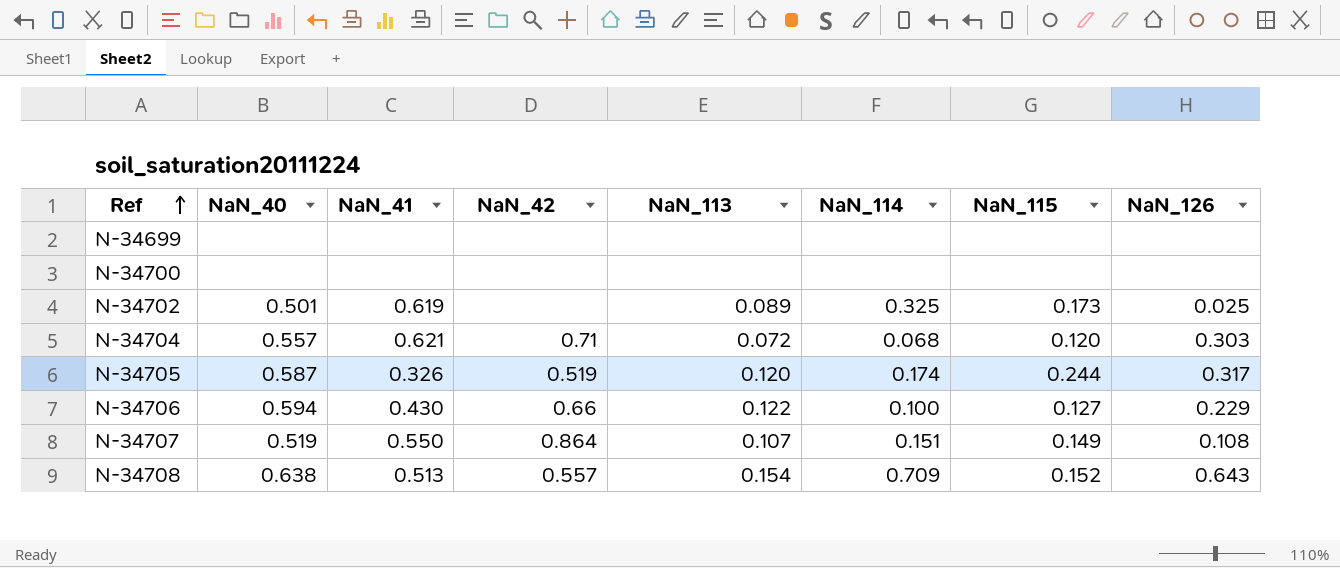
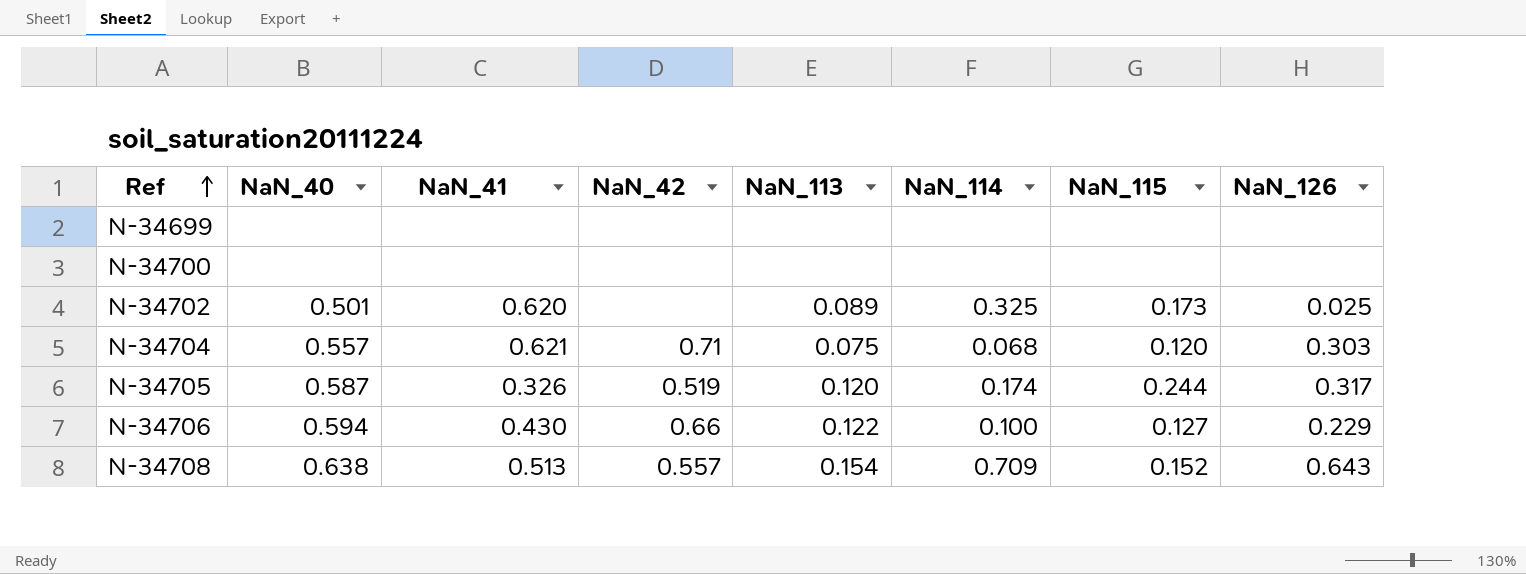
row N-34707: 0.519 | 0.550 | 0.864 | 0.107 | 0.151 | 0.149 | 0.108 -> none
N-34702 | NaN_41: 0.619 -> 0.620
N-34704 | NaN_113: 0.072 -> 0.075

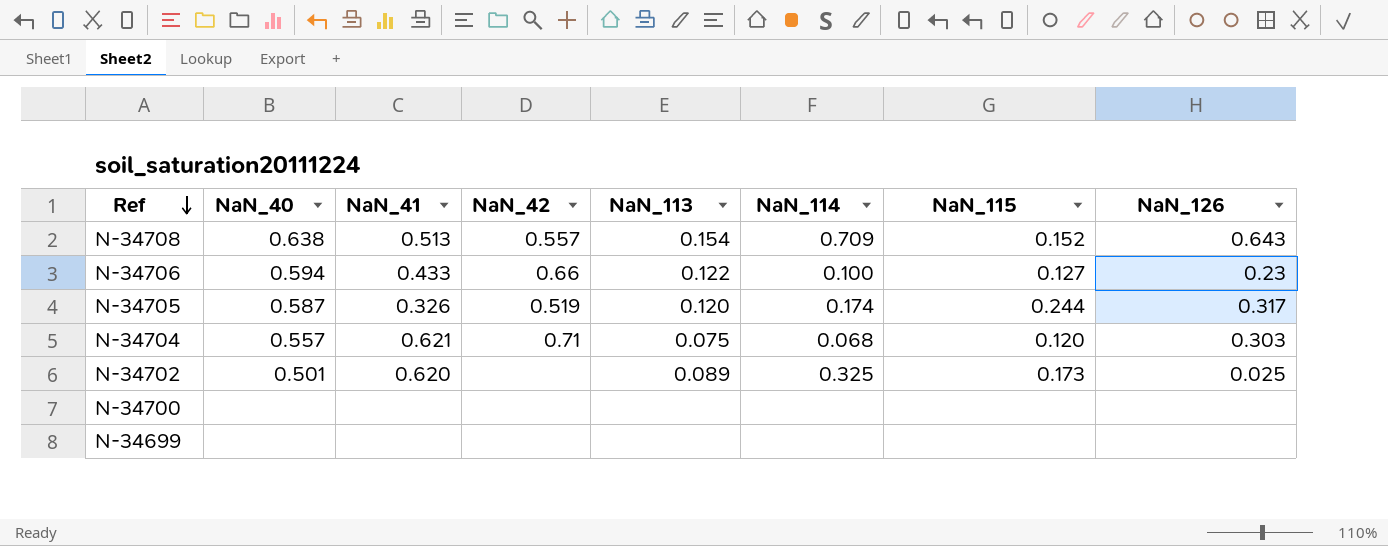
row order: Ref ascending -> Ref descending
N-34706 | NaN_41: 0.430 -> 0.433
N-34706 | NaN_126: 0.229 -> 0.23

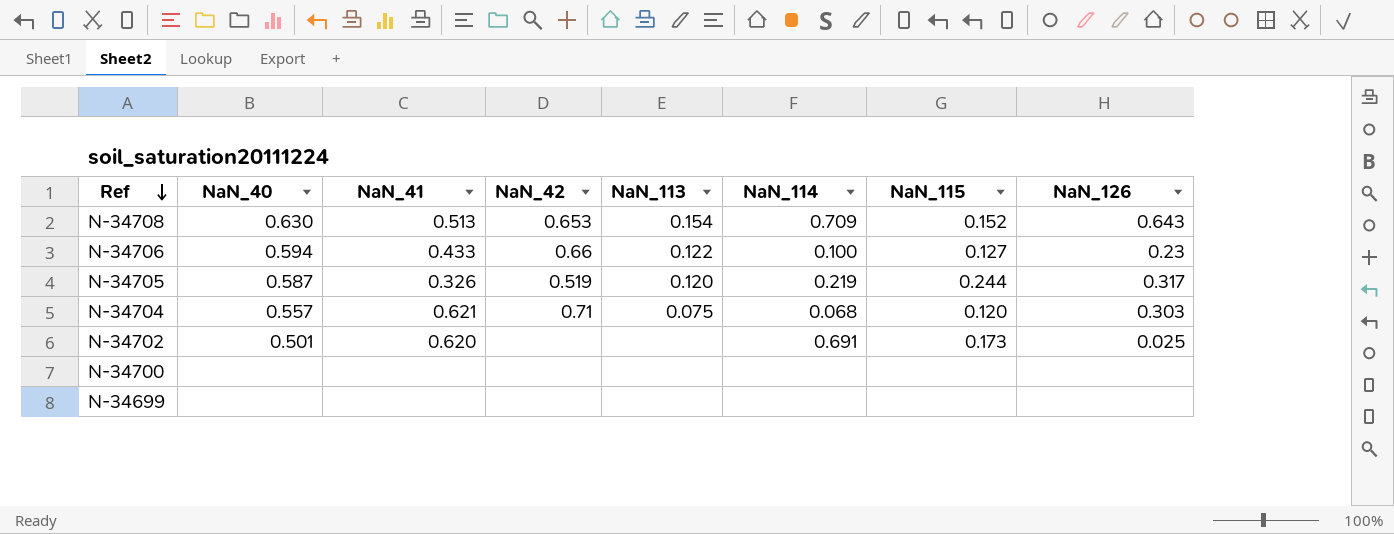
N-34708 | NaN_40: 0.638 -> 0.630
N-34708 | NaN_42: 0.557 -> 0.653
N-34705 | NaN_114: 0.174 -> 0.219
N-34702 | NaN_113: 0.089 -> none
N-34702 | NaN_114: 0.325 -> 0.691

